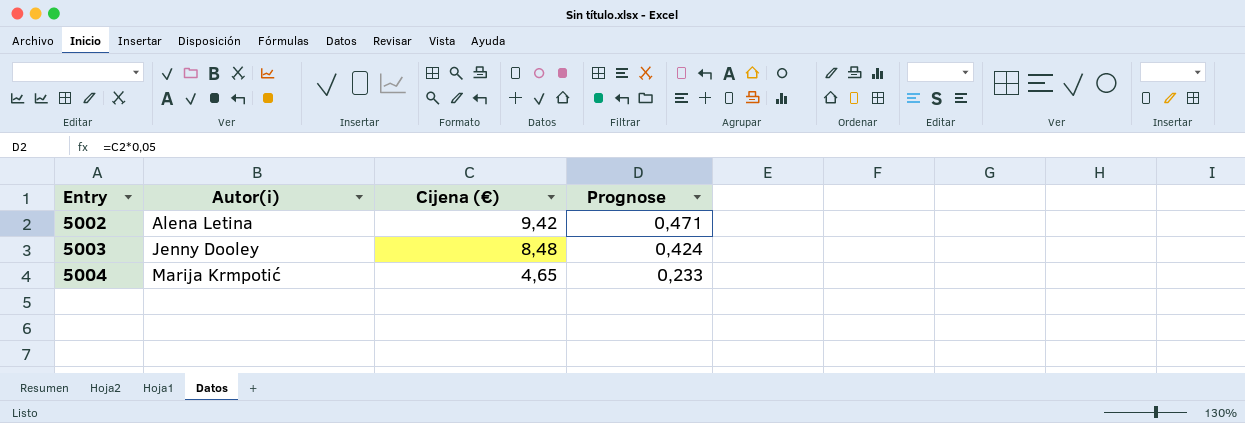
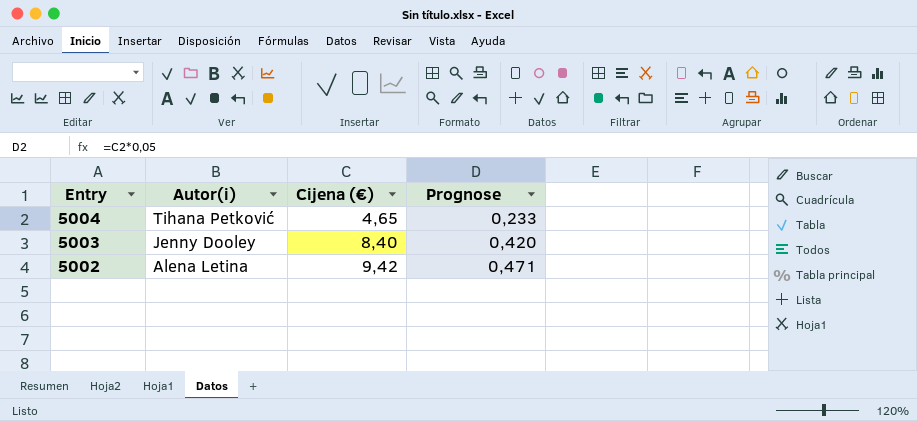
row order: Entry ascending -> Entry descending
5004 | Autor(i): Marija Krmpotić -> Tihana Petković
5003 | Cijena (€): 8,48 -> 8,40
5003 | Prognose: 0,424 -> 0,420

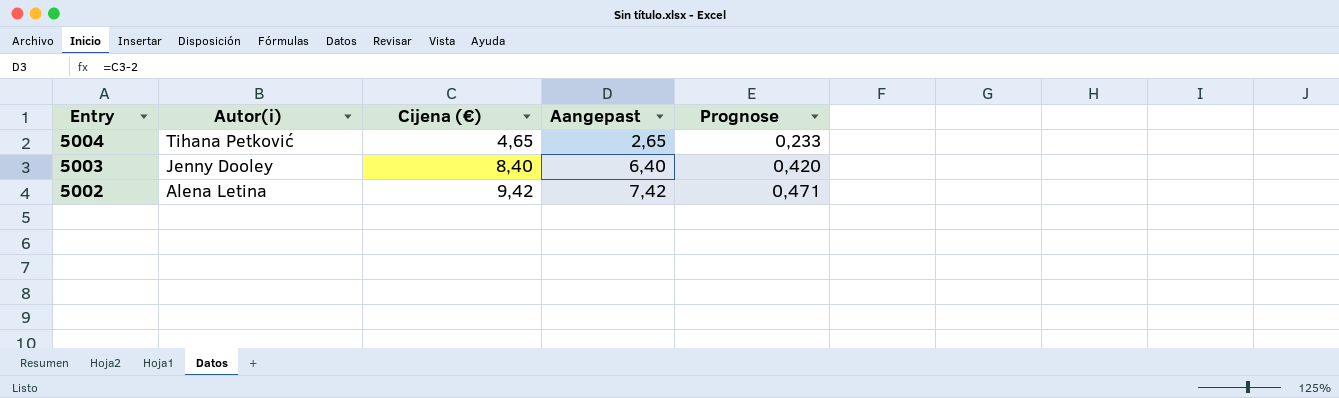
column Aangepast | formula: none -> [Cijena (€)] - 2

